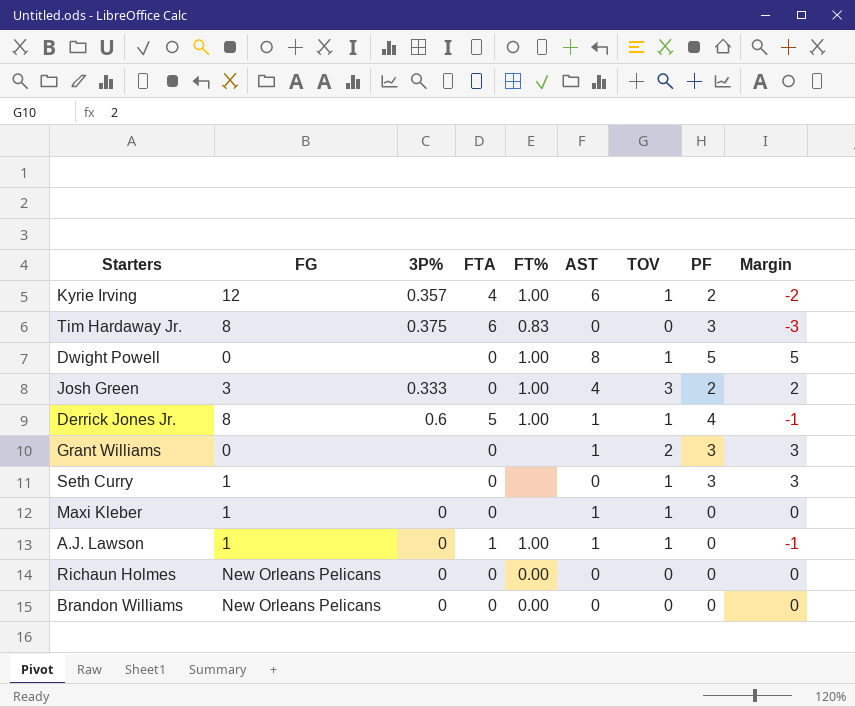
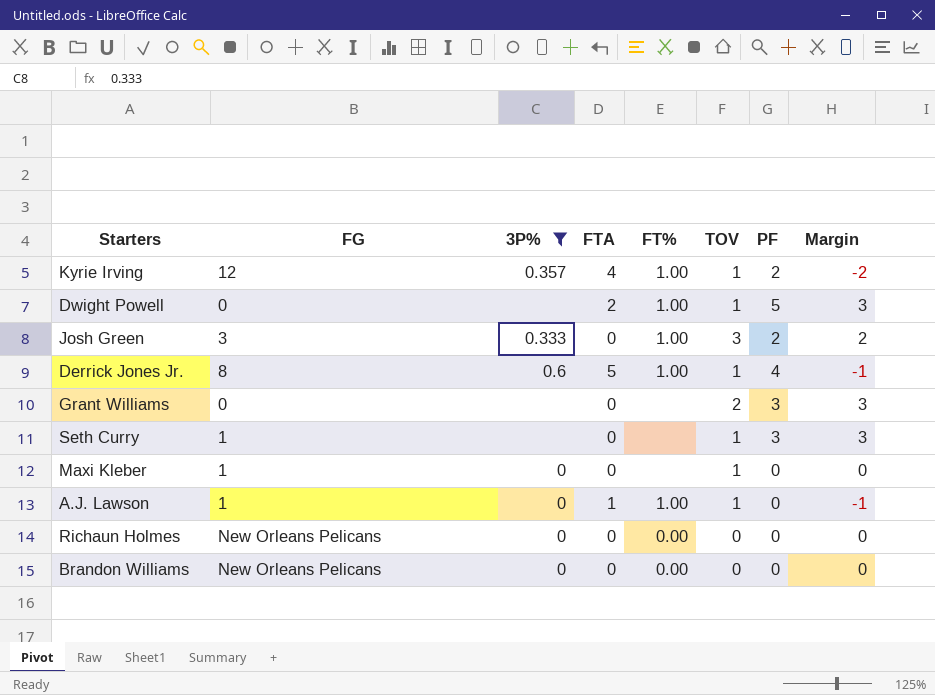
filter: none -> 3P% != 0.375
column AST | position: 6 -> none
Dwight Powell | FTA: 0 -> 2
Dwight Powell | Margin: 5 -> 3

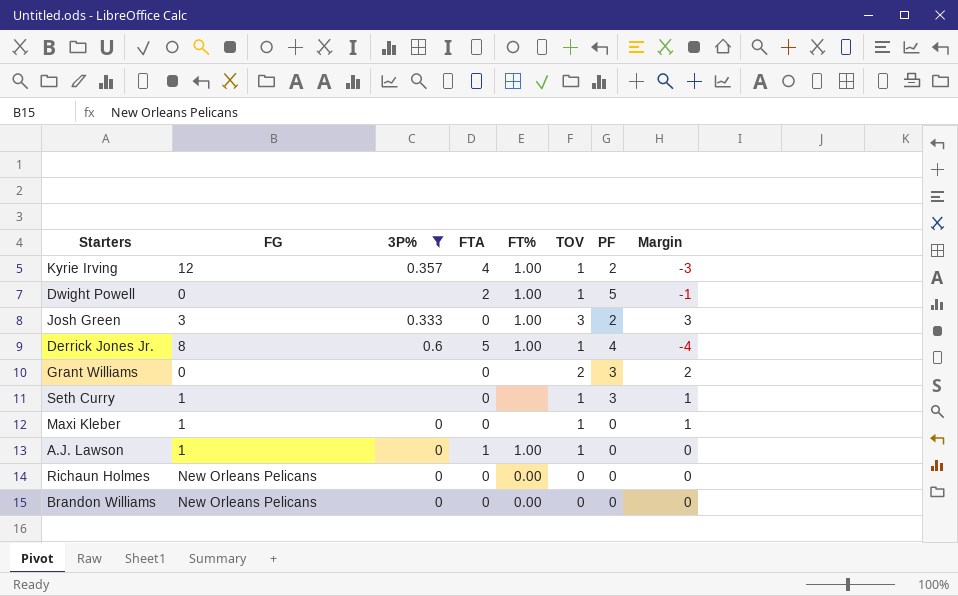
column Margin | formula: [PF] - [FTA] -> [TOV] - [FTA]

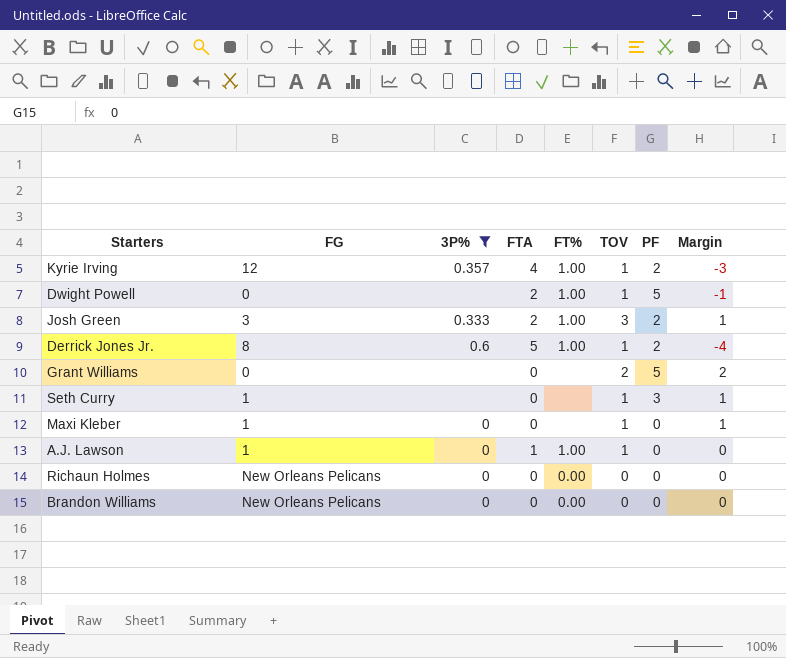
Josh Green | FTA: 0 -> 2
Josh Green | Margin: 3 -> 1
Derrick Jones Jr. | PF: 4 -> 2
Grant Williams | PF: 3 -> 5

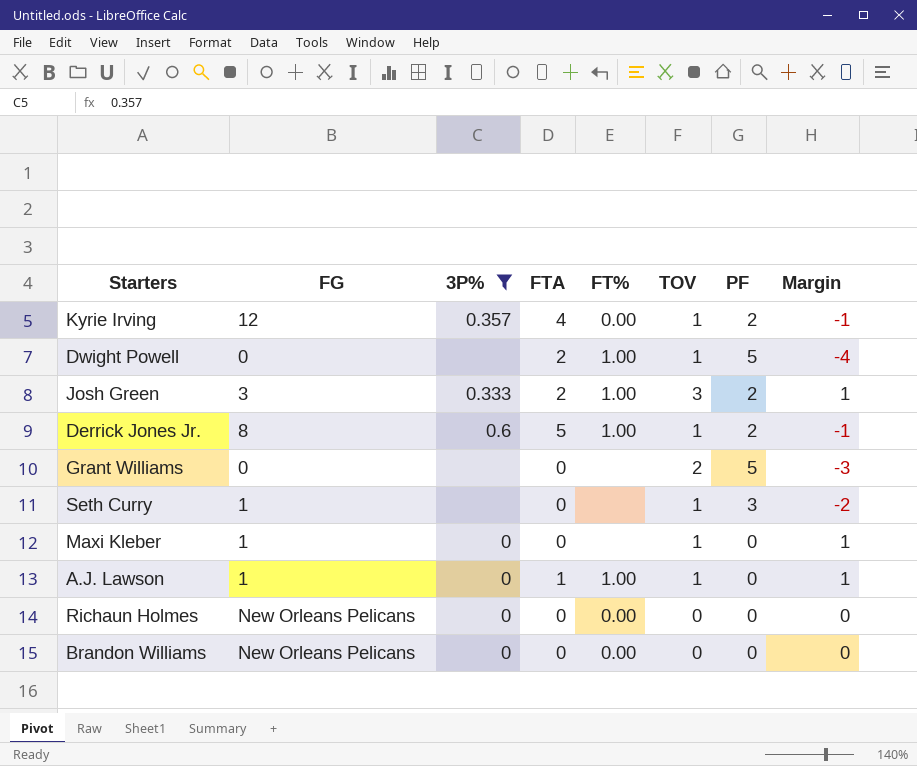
column Margin | formula: [TOV] - [FTA] -> [TOV] - [PF]
Kyrie Irving | FT%: 1.00 -> 0.00

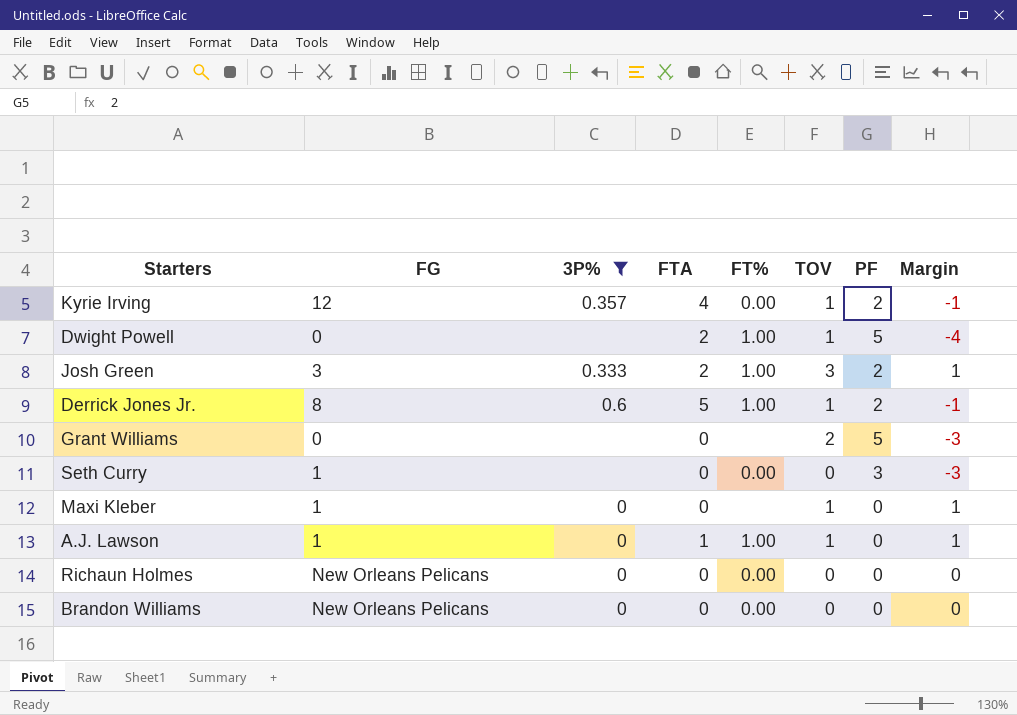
Seth Curry | FT%: none -> 0.00
Seth Curry | TOV: 1 -> 0
Seth Curry | Margin: -2 -> -3

